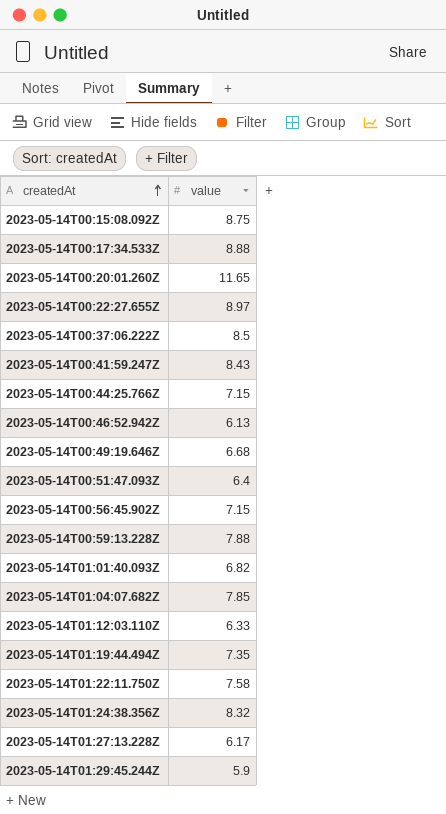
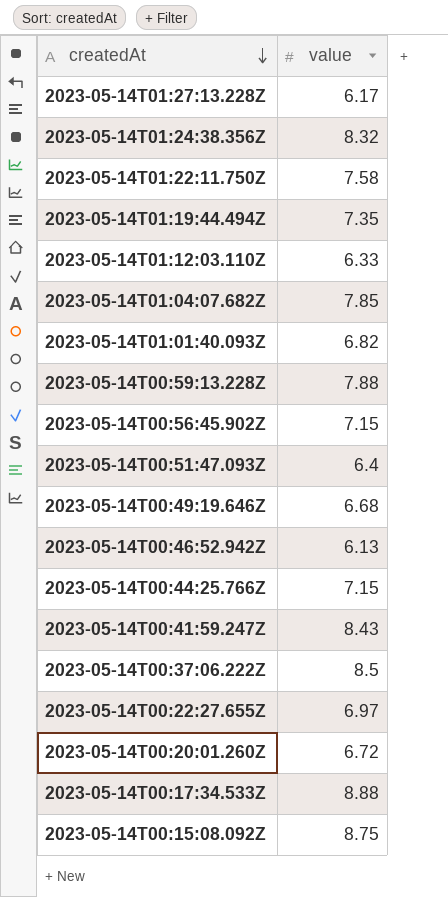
row order: createdAt ascending -> createdAt descending
row 2023-05-14T01:29:45.244Z: 5.9 -> none
2023-05-14T00:22:27.655Z | value: 8.97 -> 6.97
2023-05-14T00:20:01.260Z | value: 11.65 -> 6.72

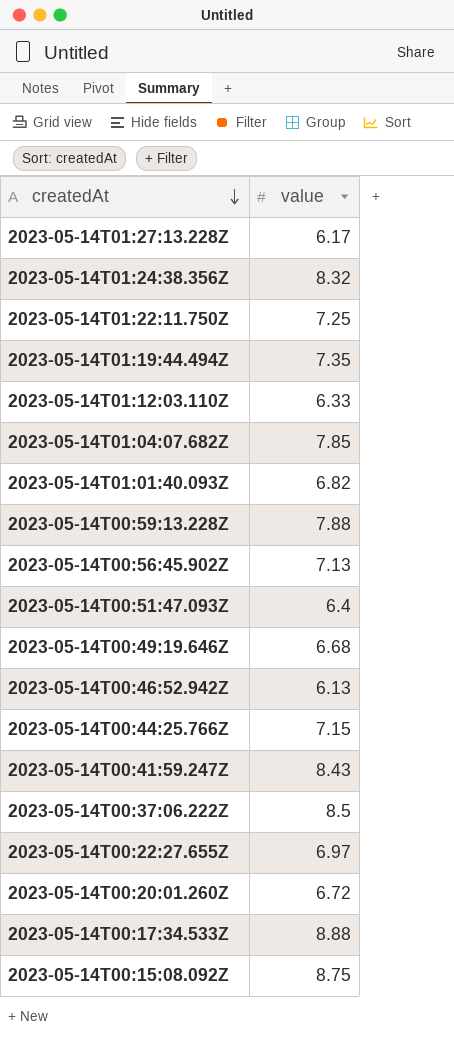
2023-05-14T01:22:11.750Z | value: 7.58 -> 7.25
2023-05-14T00:56:45.902Z | value: 7.15 -> 7.13

